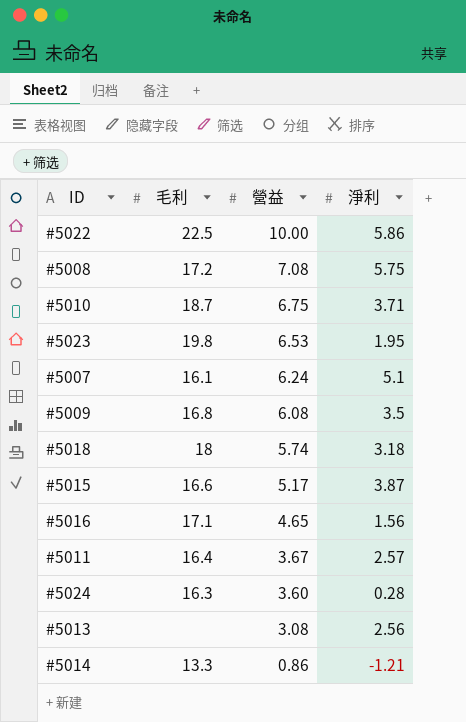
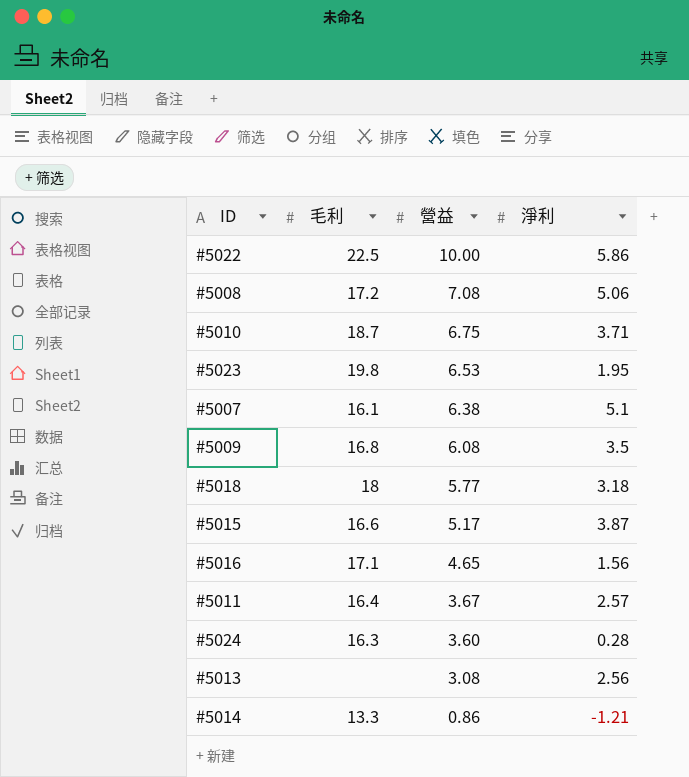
#5008 | 淨利: 5.75 -> 5.06
#5007 | 營益: 6.24 -> 6.38
#5018 | 營益: 5.74 -> 5.77

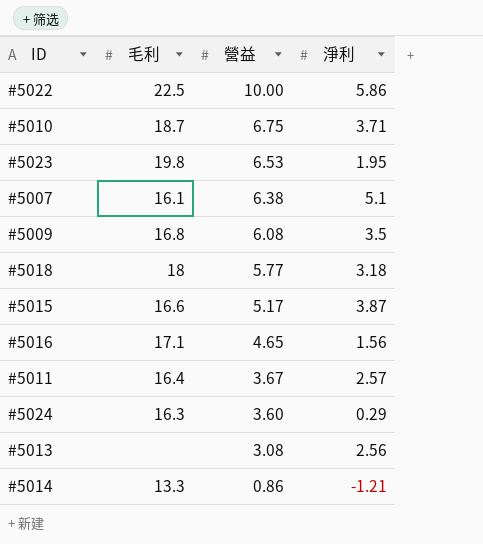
row #5008: 17.2 | 7.08 | 5.06 -> none
#5024 | 淨利: 0.28 -> 0.29

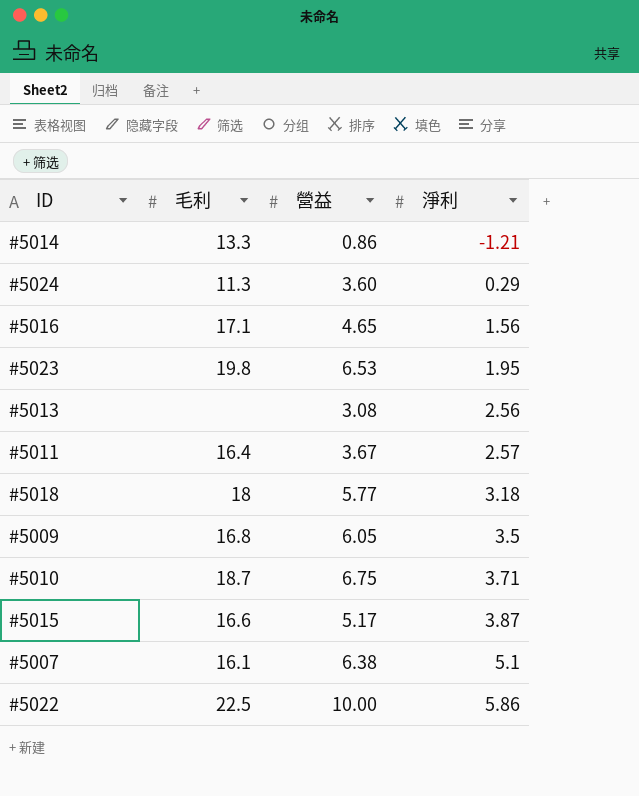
row order: 營益 descending -> 淨利 ascending
#5024 | 毛利: 16.3 -> 11.3
#5009 | 營益: 6.08 -> 6.05

